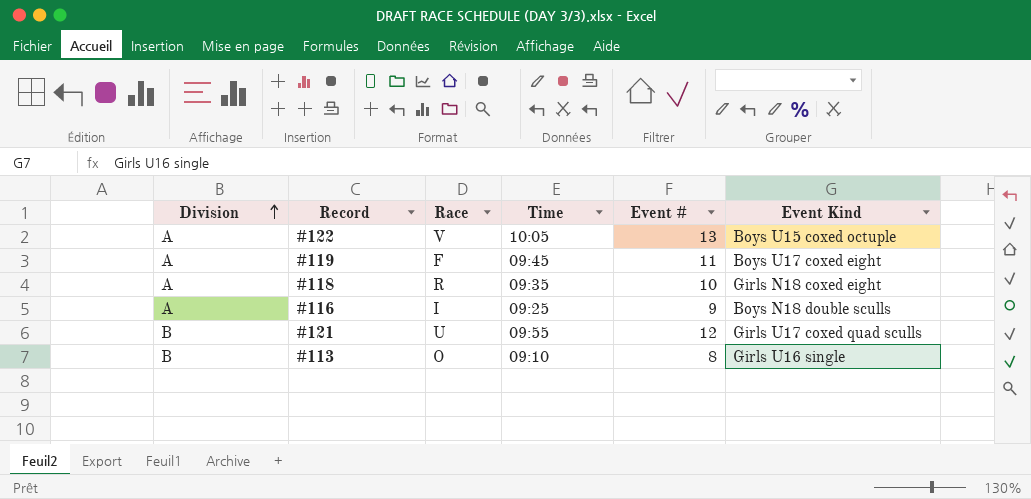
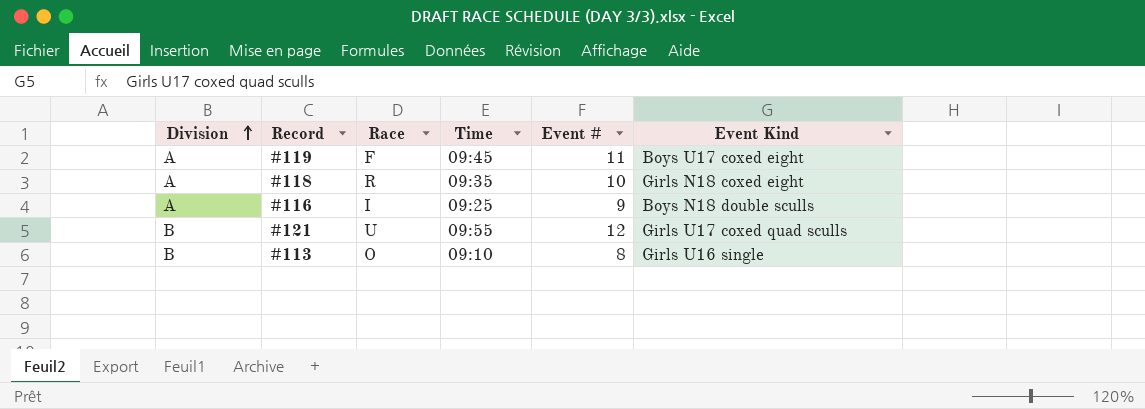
row #122: A | V | 10:05 | 13 | Boys U15 coxed octuple -> none

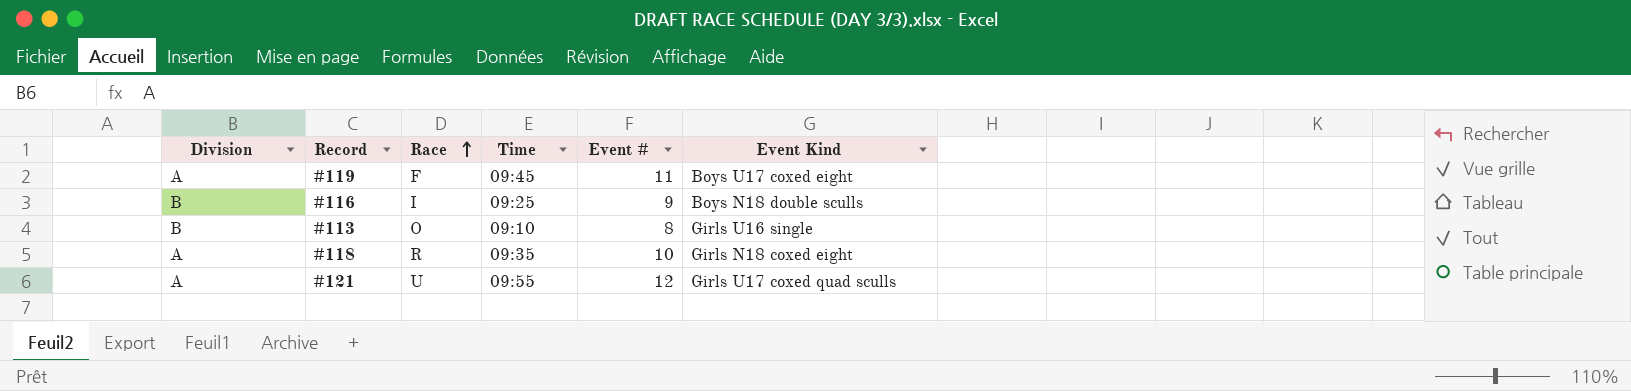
row order: Division ascending -> Race ascending
#116 | Division: A -> B
#121 | Division: B -> A

